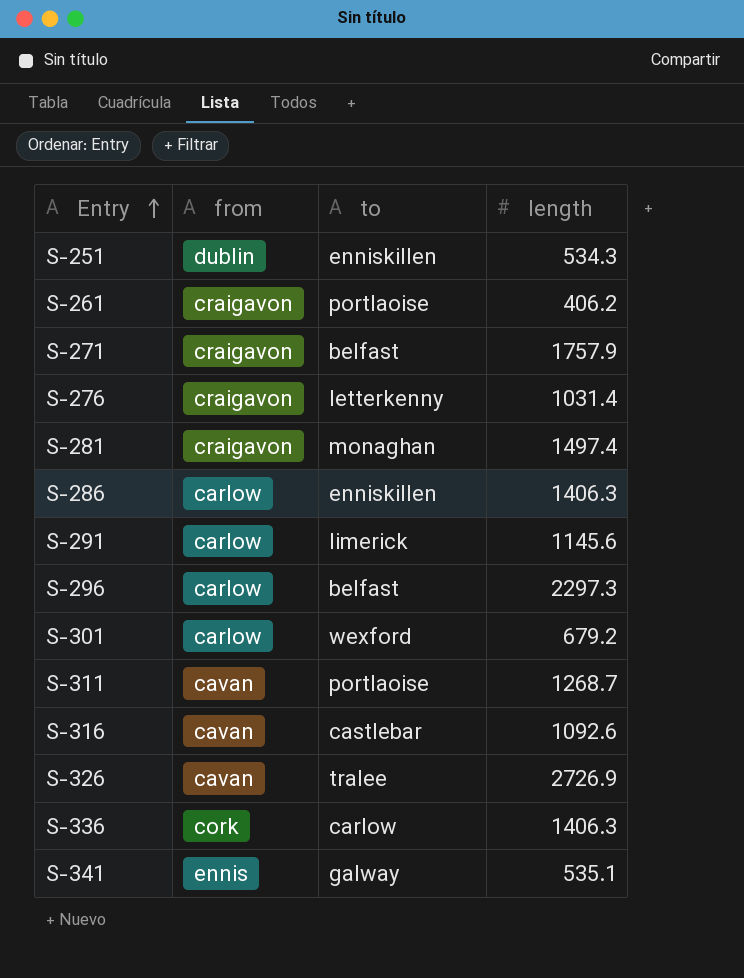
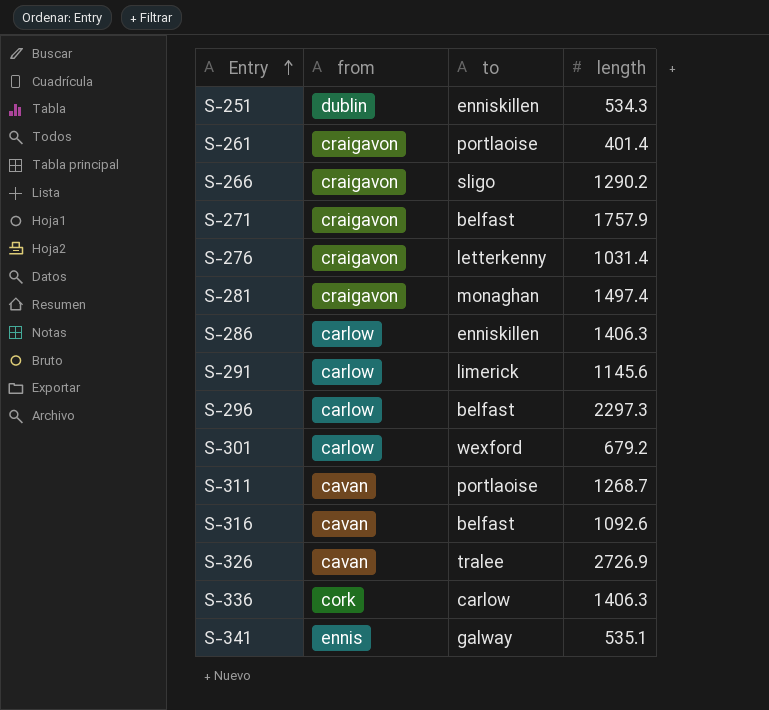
S-261 | length: 406.2 -> 401.4
row S-266: none -> craigavon | sligo | 1290.2
S-316 | to: castlebar -> belfast

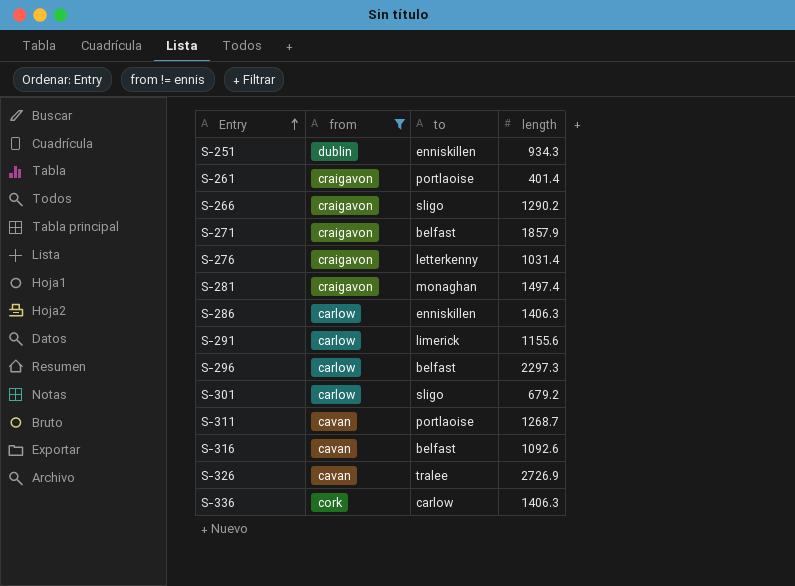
filter: none -> from != ennis
S-251 | length: 534.3 -> 934.3
S-271 | length: 1757.9 -> 1857.9
S-291 | length: 1145.6 -> 1155.6
S-301 | to: wexford -> sligo

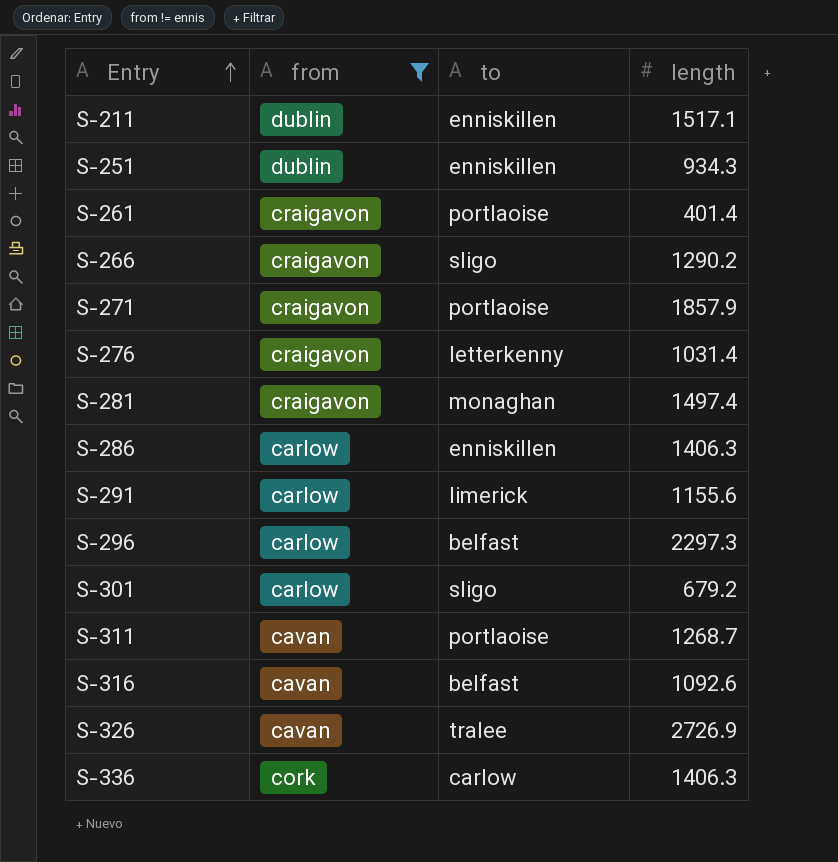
row S-211: none -> dublin | enniskillen | 1517.1
S-271 | to: belfast -> portlaoise

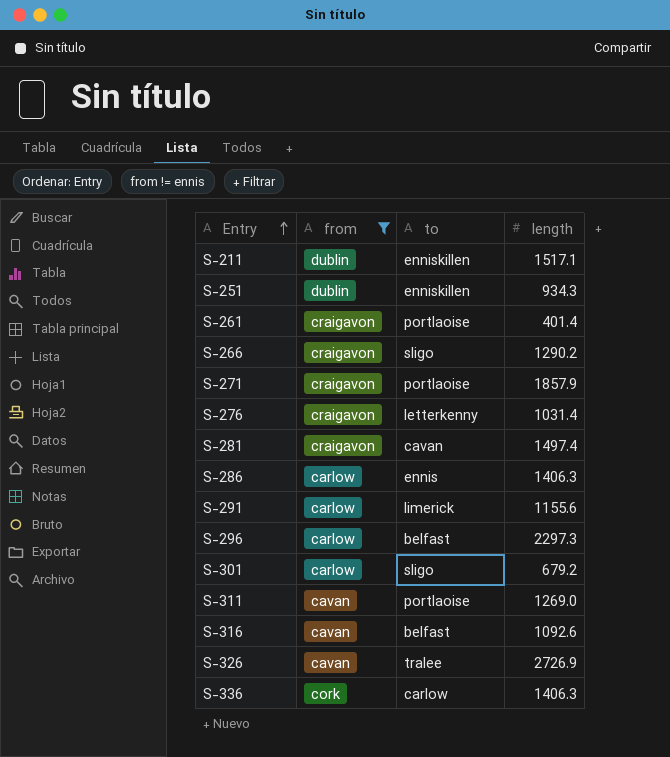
S-281 | to: monaghan -> cavan
S-286 | to: enniskillen -> ennis
S-311 | length: 1268.7 -> 1269.0

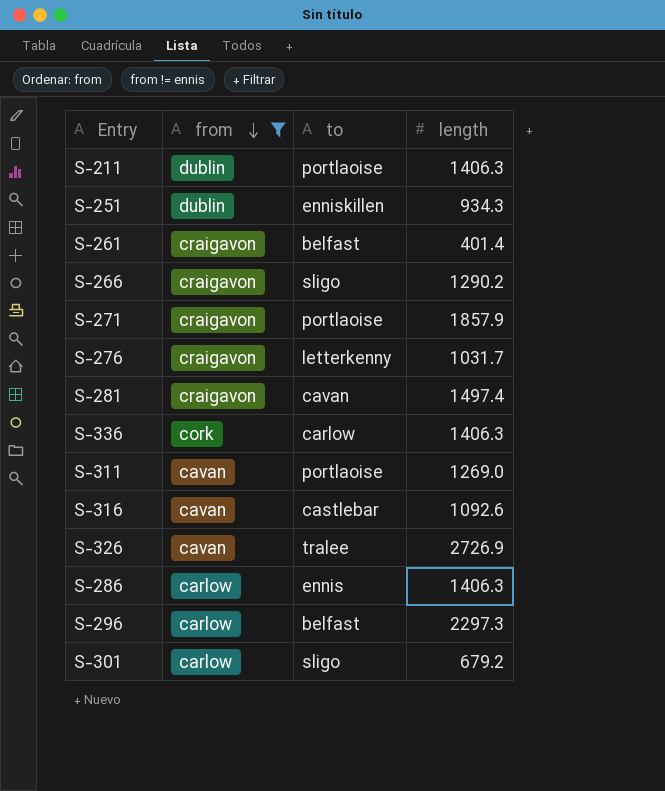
row order: Entry ascending -> from descending
row S-291: carlow | limerick | 1155.6 -> none
S-211 | to: enniskillen -> portlaoise
S-211 | length: 1517.1 -> 1406.3
S-261 | to: portlaoise -> belfast
S-276 | length: 1031.4 -> 1031.7
S-316 | to: belfast -> castlebar

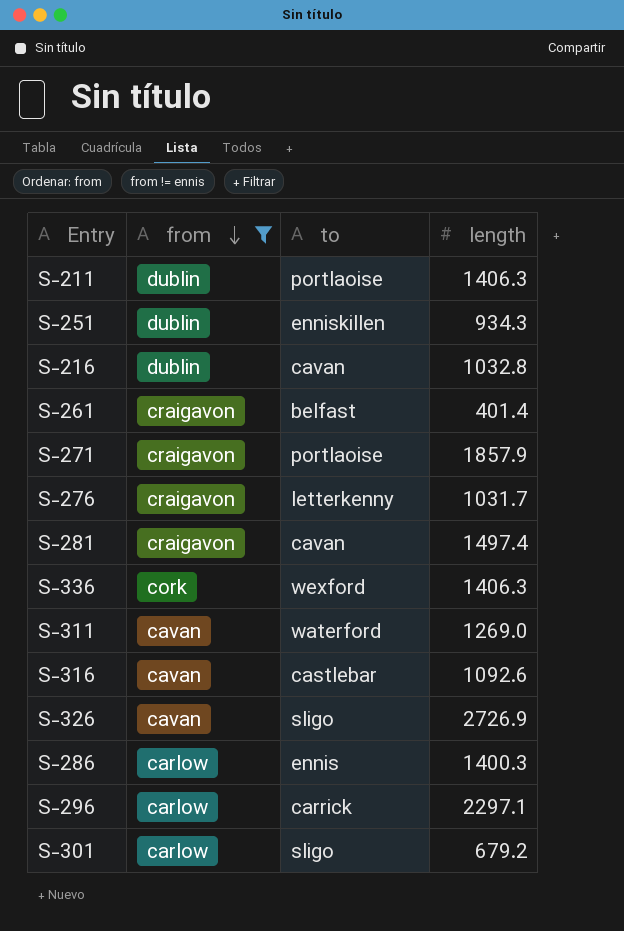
row S-266: craigavon | sligo | 1290.2 -> none
row S-216: none -> dublin | cavan | 1032.8
S-336 | to: carlow -> wexford
S-311 | to: portlaoise -> waterford
S-326 | to: tralee -> sligo
S-286 | length: 1406.3 -> 1400.3
S-296 | to: belfast -> carrick
S-296 | length: 2297.3 -> 2297.1

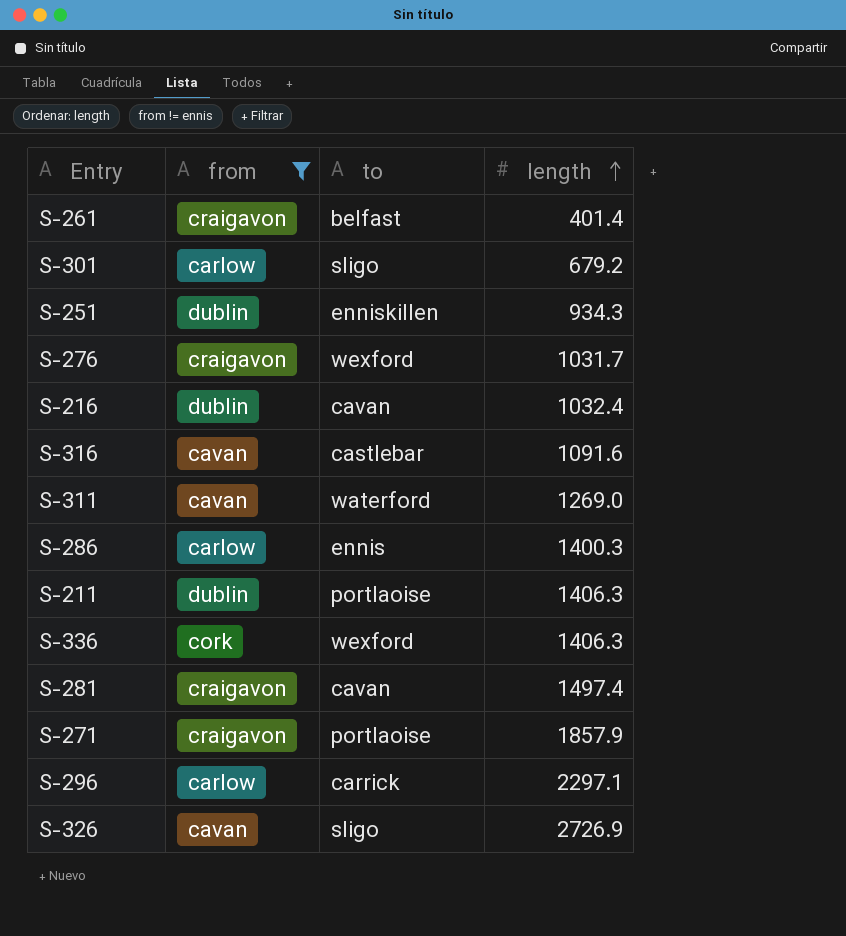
row order: from descending -> length ascending
S-276 | to: letterkenny -> wexford
S-216 | length: 1032.8 -> 1032.4
S-316 | length: 1092.6 -> 1091.6

